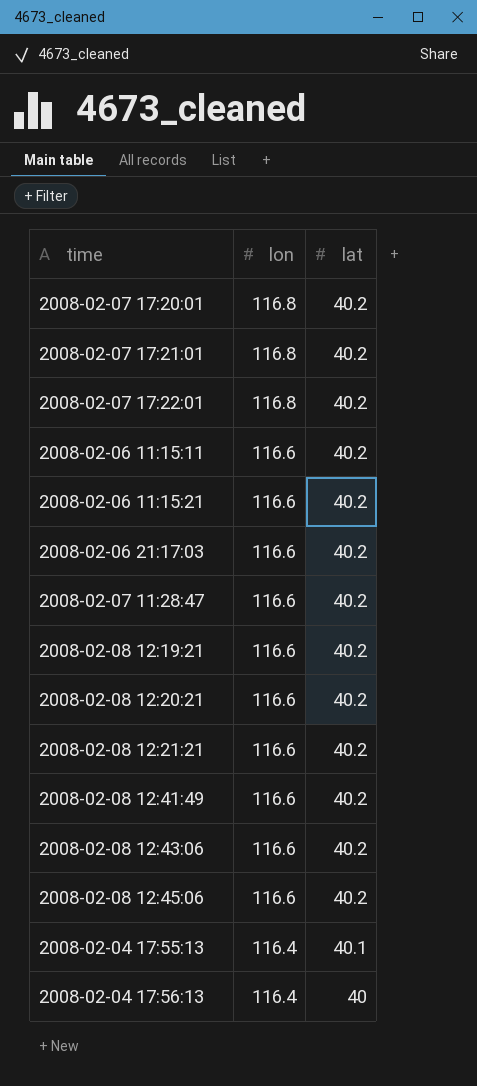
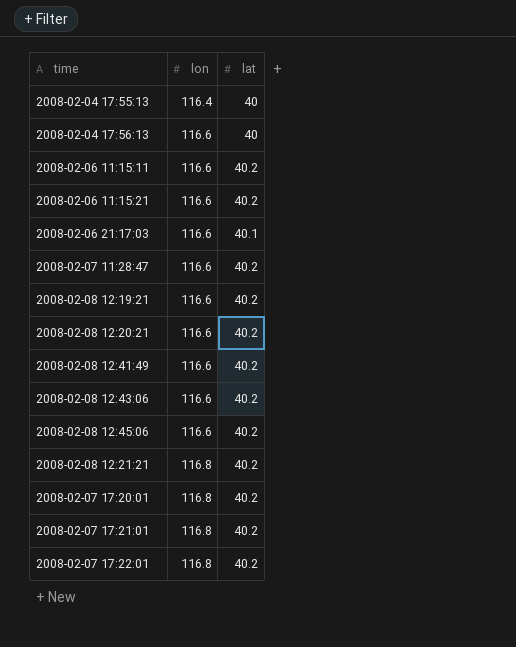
row order: lon descending -> lon ascending
2008-02-04 17:55:13 | lat: 40.1 -> 40
2008-02-04 17:56:13 | lon: 116.4 -> 116.6
2008-02-06 21:17:03 | lat: 40.2 -> 40.1
2008-02-08 12:21:21 | lon: 116.6 -> 116.8

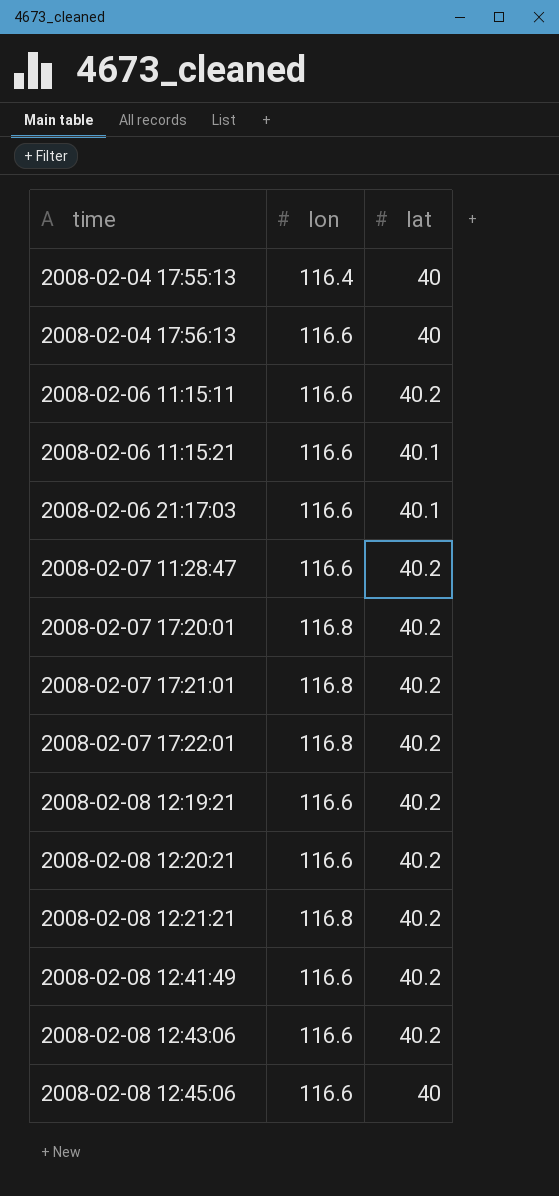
row order: lon ascending -> time ascending
2008-02-06 11:15:21 | lat: 40.2 -> 40.1
2008-02-08 12:45:06 | lat: 40.2 -> 40

